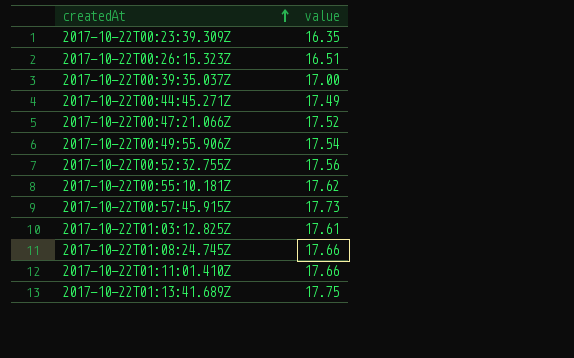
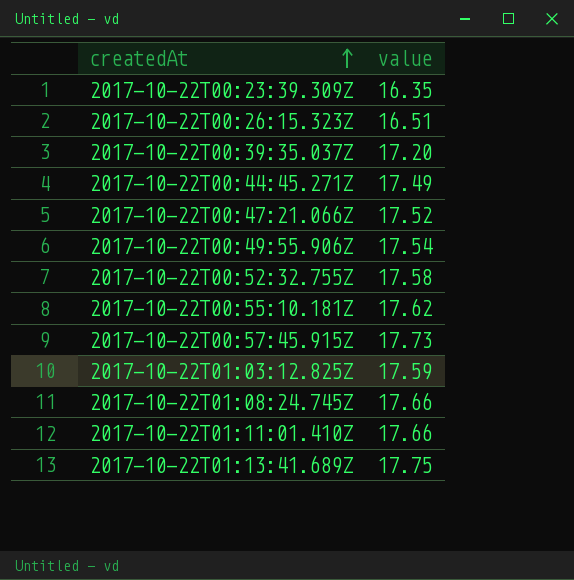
2017-10-22T00:39:35.037Z | value: 17.00 -> 17.20
2017-10-22T00:52:32.755Z | value: 17.56 -> 17.58
2017-10-22T01:03:12.825Z | value: 17.61 -> 17.59

